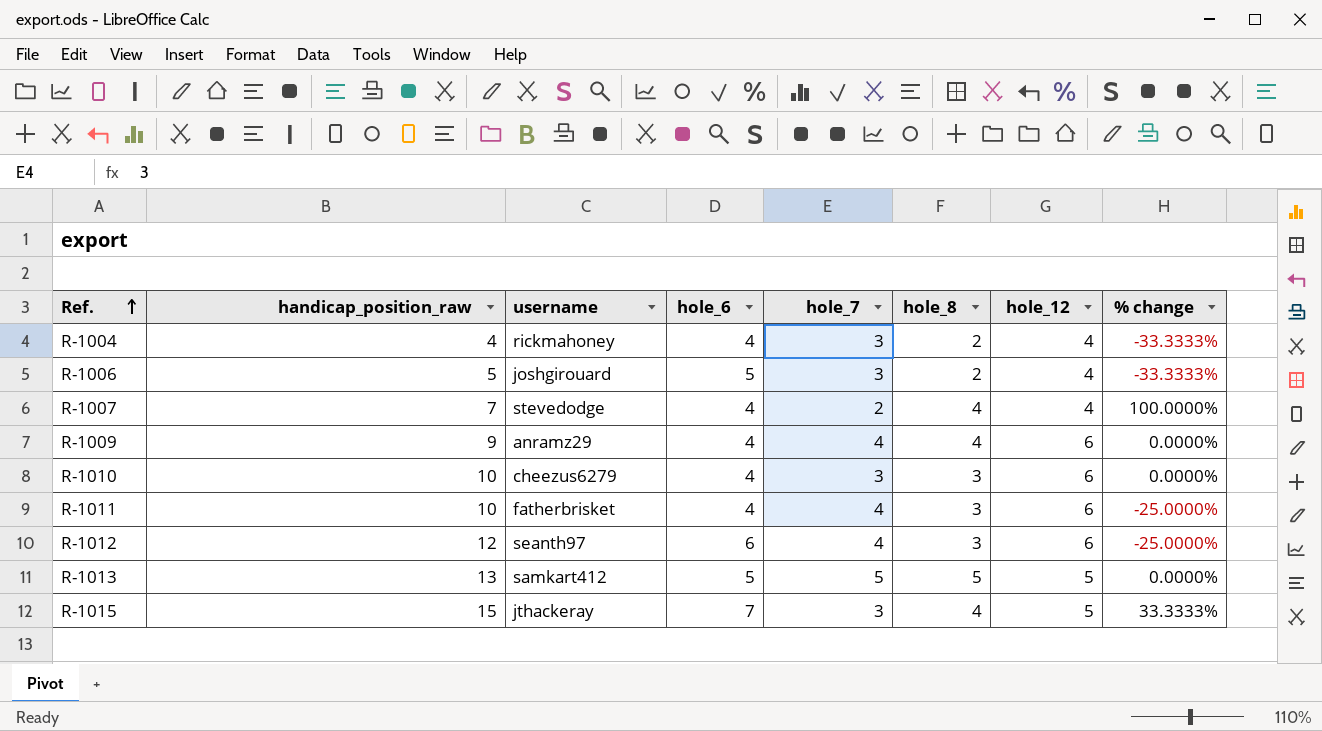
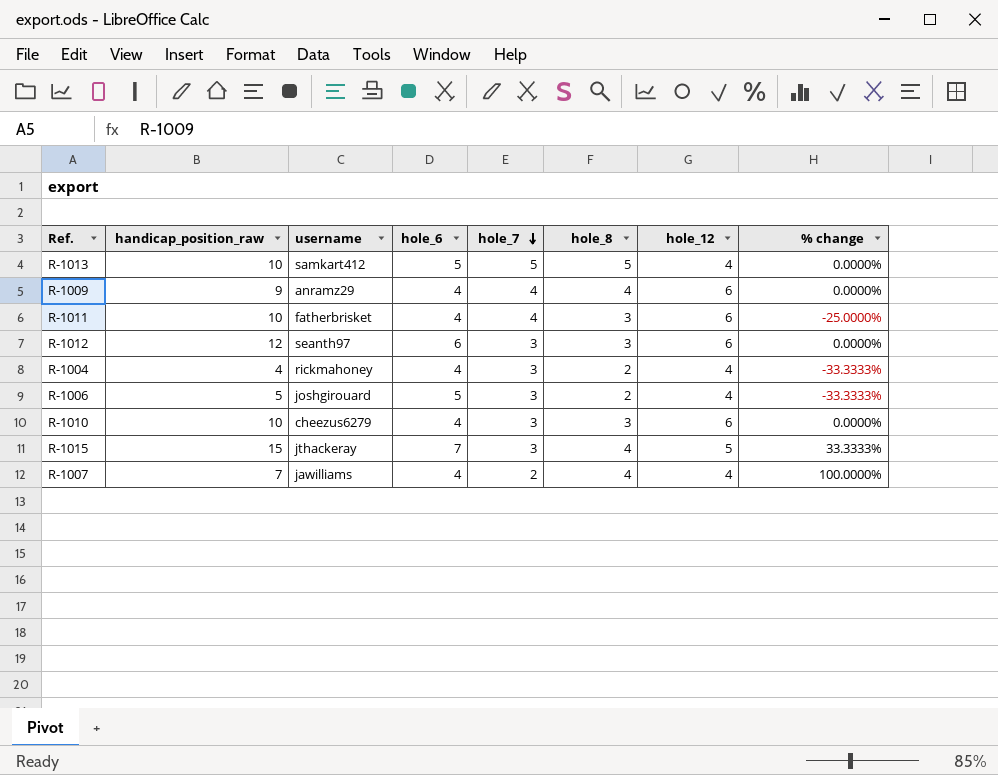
row order: Ref. ascending -> hole_7 descending
R-1013 | handicap_position_raw: 13 -> 10
R-1013 | hole_12: 5 -> 4
R-1012 | hole_7: 4 -> 3
R-1012 | % change: -25.0000% -> 0.0000%
R-1007 | username: stevedodge -> jawilliams

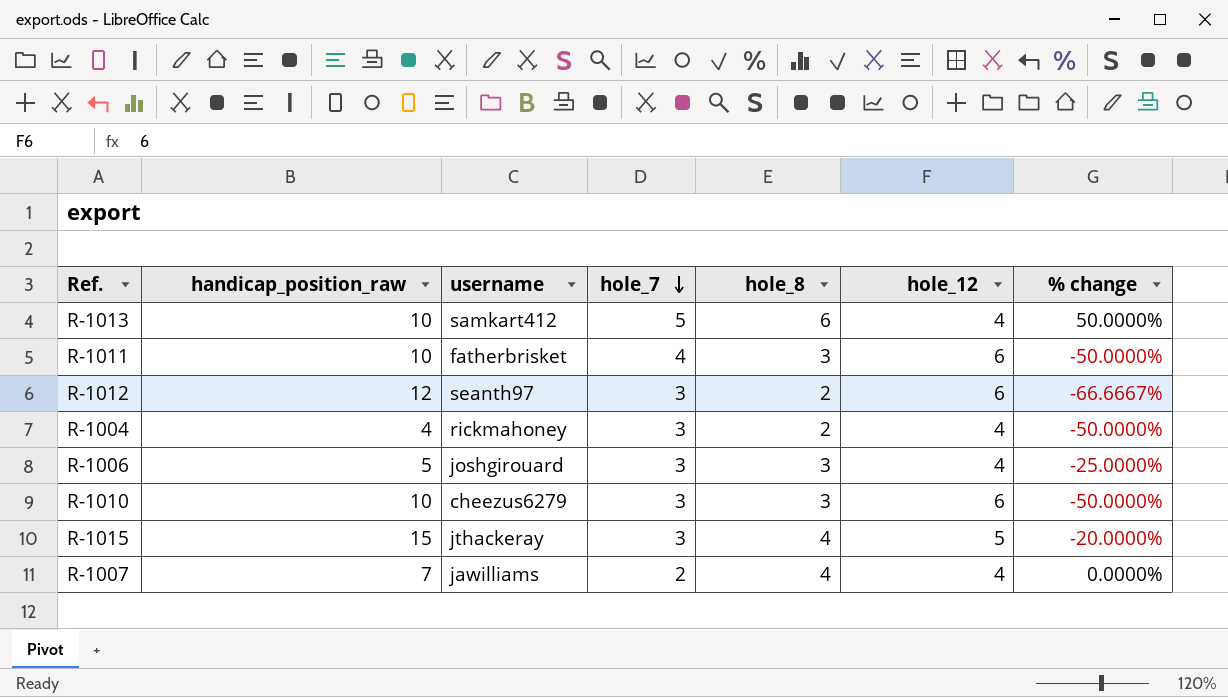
column hole_6 | position: 4 -> none
column % change | formula: ([hole_8] - [hole_7]) / [hole_7] -> ([hole_8] - [hole_12]) / [hole_12]
row R-1009: 9 | anramz29 | 4 | 4 | 4 | 6 | 0.0000% -> none
R-1013 | hole_8: 5 -> 6
R-1012 | hole_8: 3 -> 2
R-1006 | hole_8: 2 -> 3

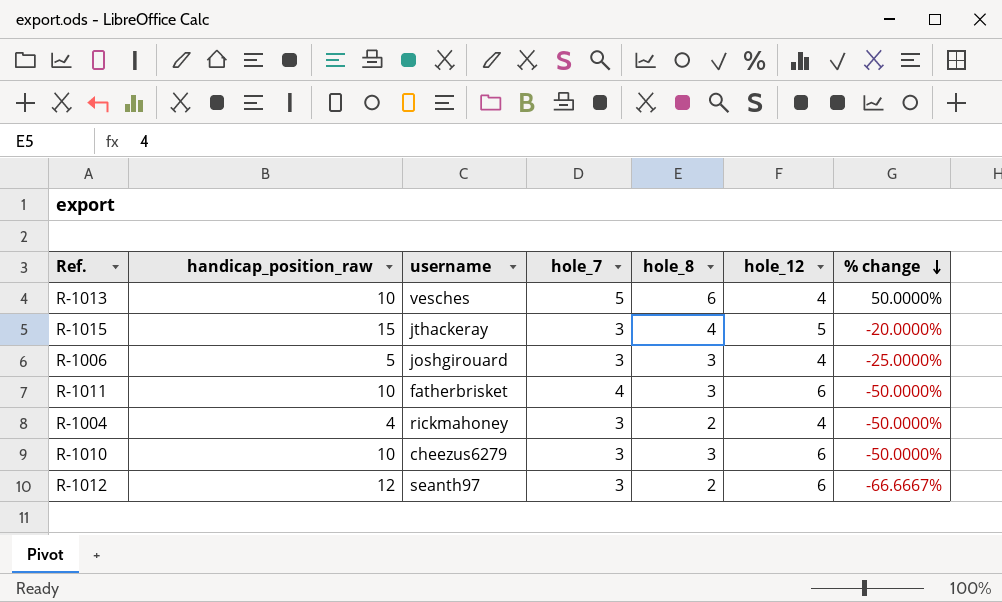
row order: hole_7 descending -> % change descending
row R-1007: 7 | jawilliams | 2 | 4 | 4 | 0.0000% -> none
R-1013 | username: samkart412 -> vesches

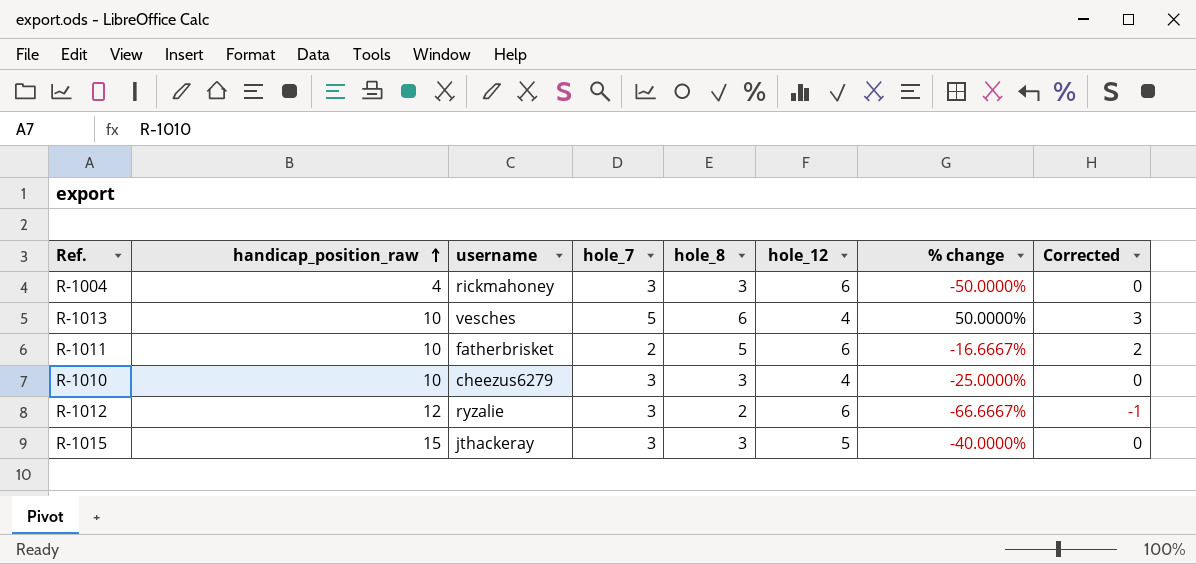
row order: % change descending -> handicap_position_raw ascending
column Corrected | formula: none -> [hole_8] - 3
row R-1006: 5 | joshgirouard | 3 | 3 | 4 | -25.0000% -> none
R-1004 | hole_8: 2 -> 3
R-1004 | hole_12: 4 -> 6
R-1011 | hole_7: 4 -> 2
R-1011 | hole_8: 3 -> 5
R-1011 | % change: -50.0000% -> -16.6667%
R-1010 | hole_12: 6 -> 4
R-1010 | % change: -50.0000% -> -25.0000%
R-1012 | username: seanth97 -> ryzalie
R-1015 | hole_8: 4 -> 3
R-1015 | % change: -20.0000% -> -40.0000%

